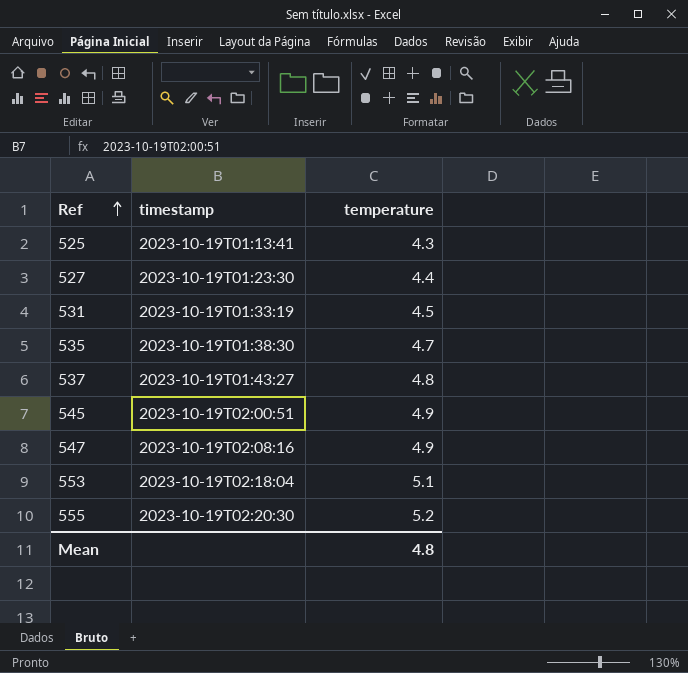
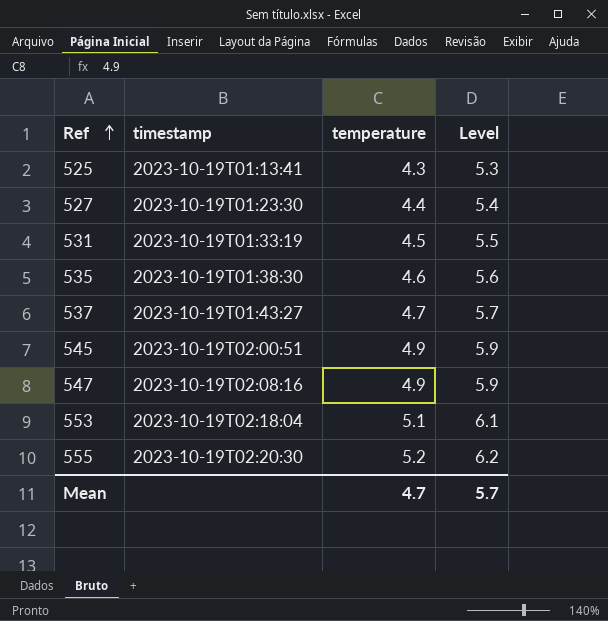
column Level | formula: none -> [temperature] + 1
535 | temperature: 4.7 -> 4.6
537 | temperature: 4.8 -> 4.7
Mean | temperature: 4.8 -> 4.7

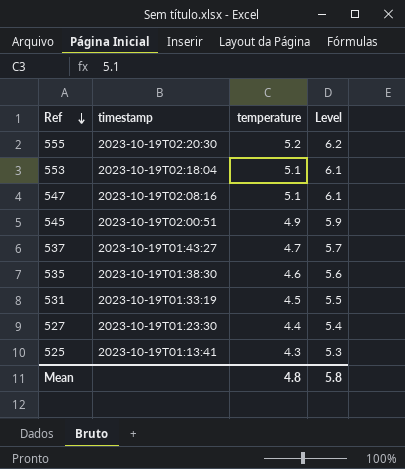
row order: Ref ascending -> Ref descending
547 | temperature: 4.9 -> 5.1
547 | Level: 5.9 -> 6.1
Mean | temperature: 4.7 -> 4.8
Mean | Level: 5.7 -> 5.8

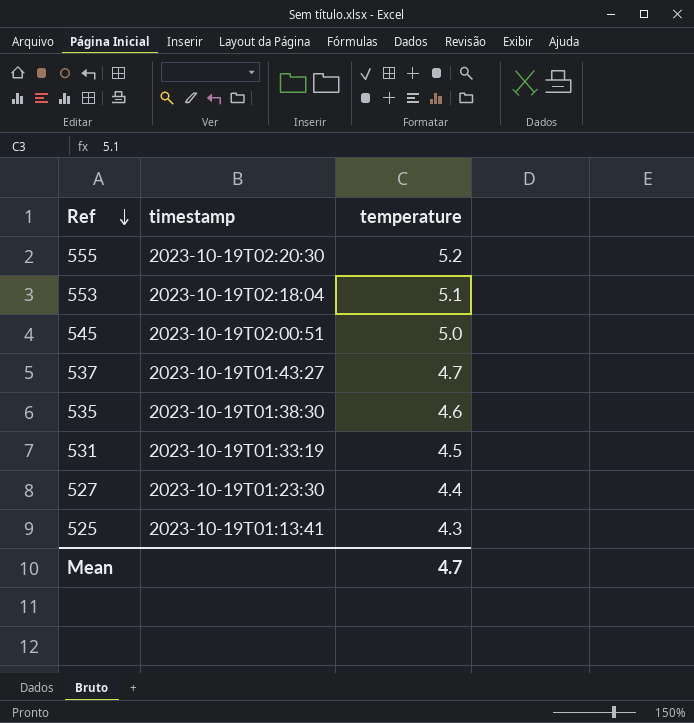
column Level | formula: [temperature] + 1 -> none
row 547: 2023-10-19T02:08:16 | 5.1 | 6.1 -> none
545 | temperature: 4.9 -> 5.0
Mean | temperature: 4.8 -> 4.7

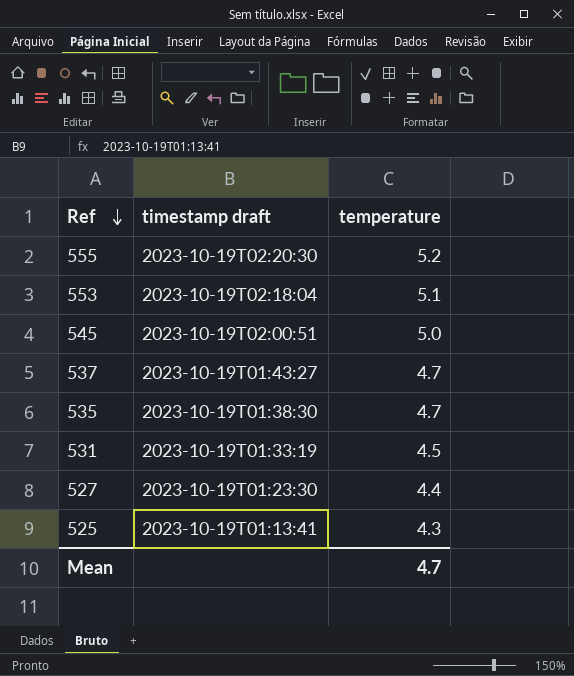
column name: timestamp -> timestamp draft
535 | temperature: 4.6 -> 4.7

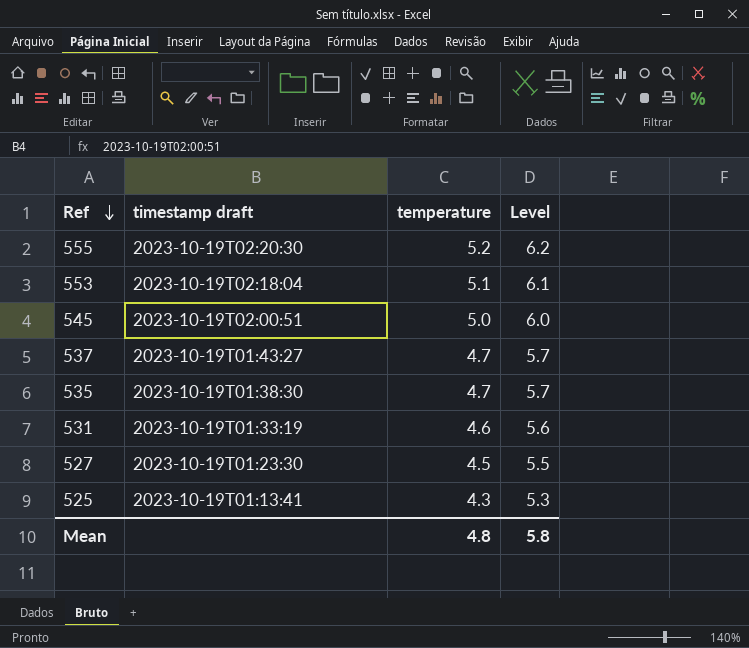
column Level | formula: none -> [temperature] + 1
531 | temperature: 4.5 -> 4.6
527 | temperature: 4.4 -> 4.5
Mean | temperature: 4.7 -> 4.8

